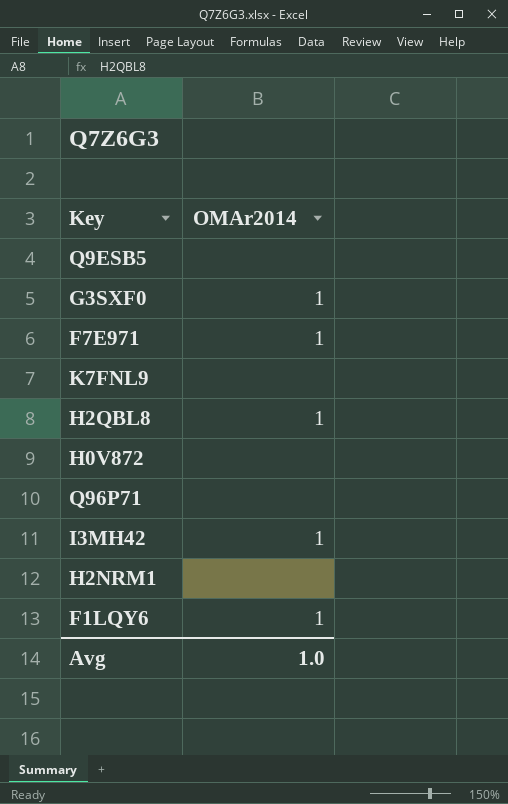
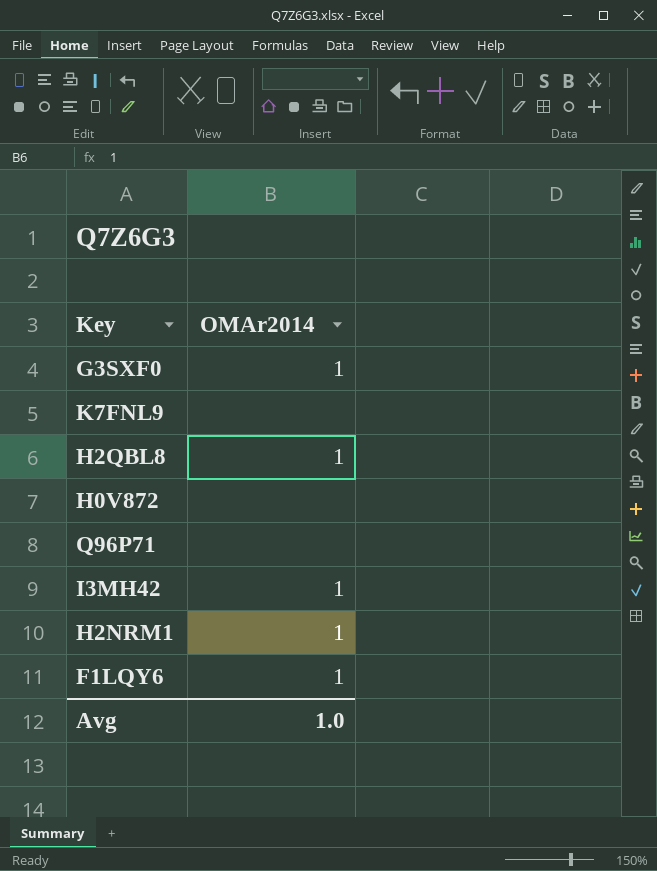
row Q9ESB5: none -> none
row F7E971: 1 -> none
H2NRM1 | OMAr2014: none -> 1

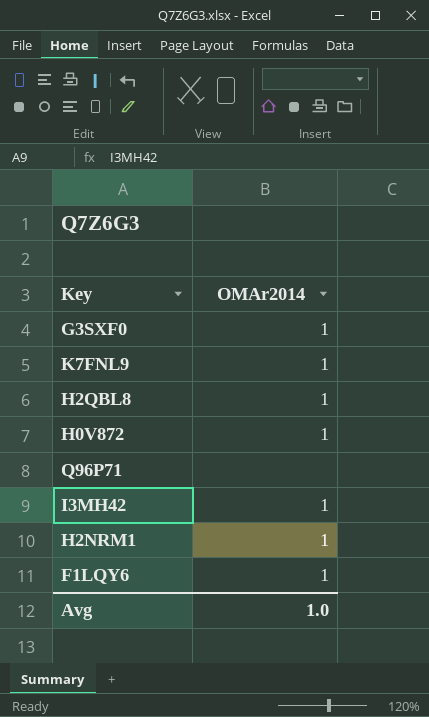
K7FNL9 | OMAr2014: none -> 1
H0V872 | OMAr2014: none -> 1

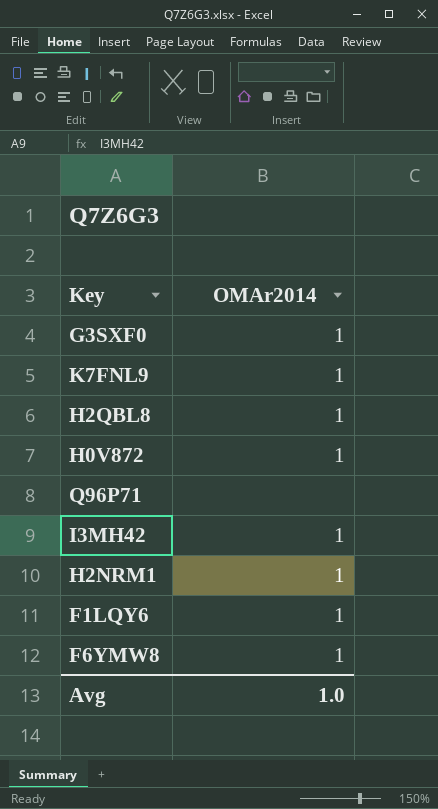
row F6YMW8: none -> 1

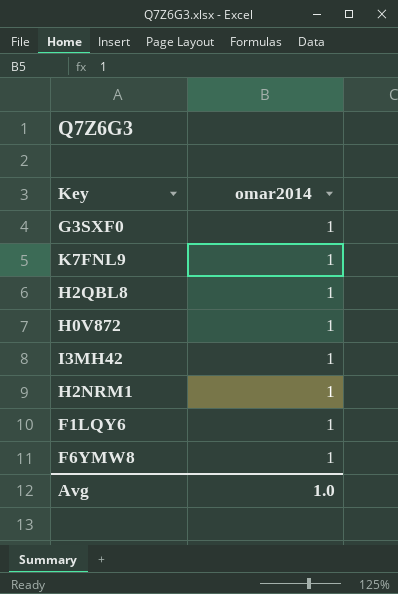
column name: OMAr2014 -> omar2014
row Q96P71: none -> none

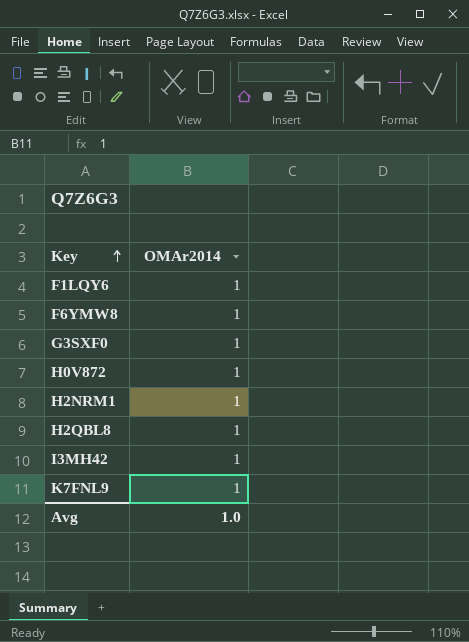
row order: none -> Key ascending
column name: omar2014 -> OMAr2014

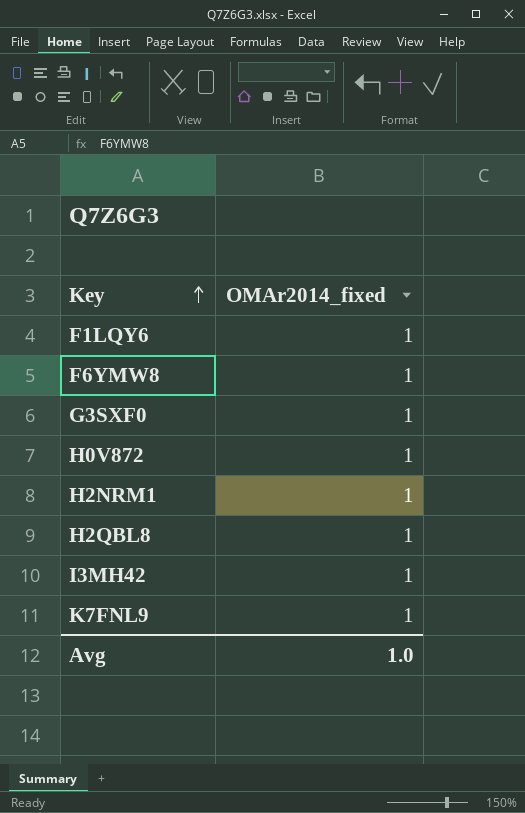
column name: OMAr2014 -> OMAr2014_fixed

